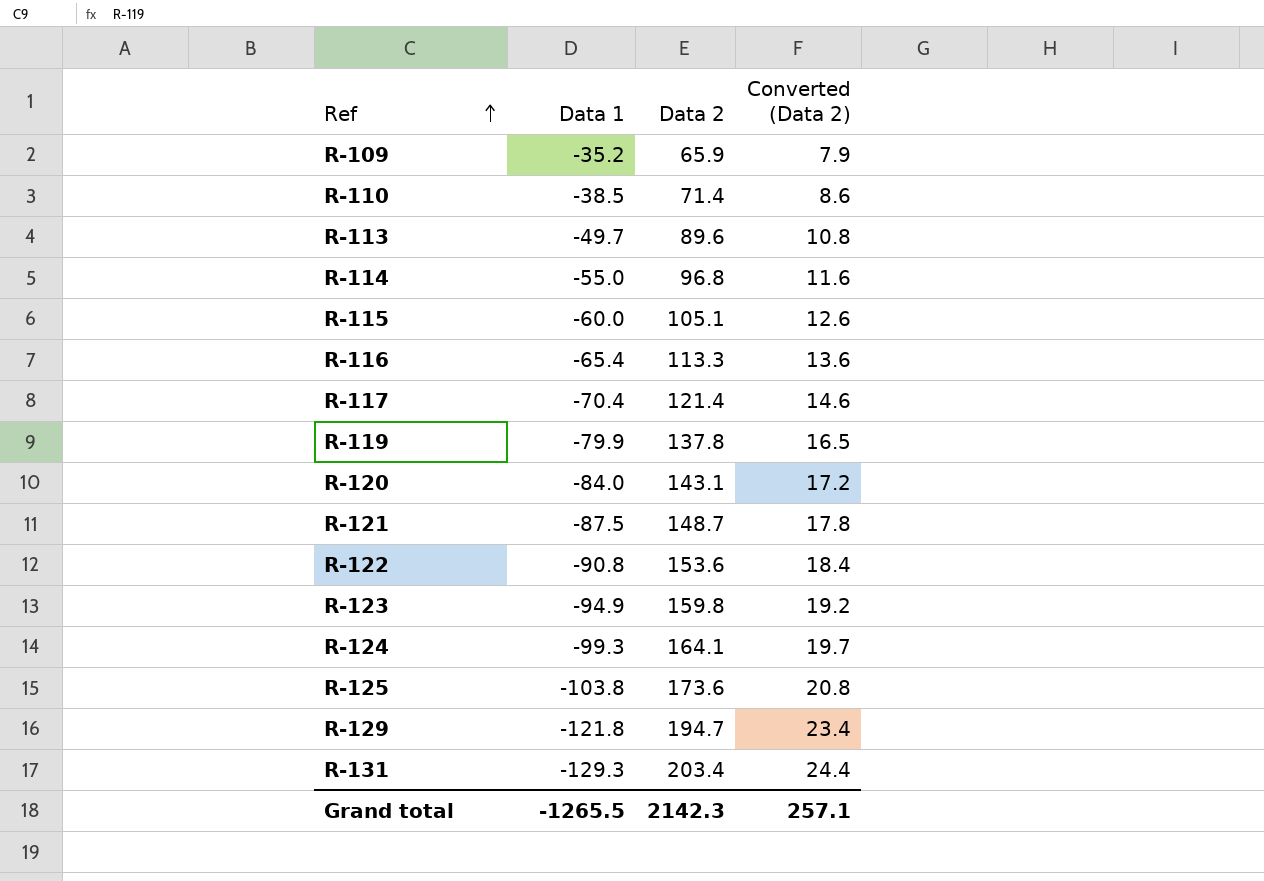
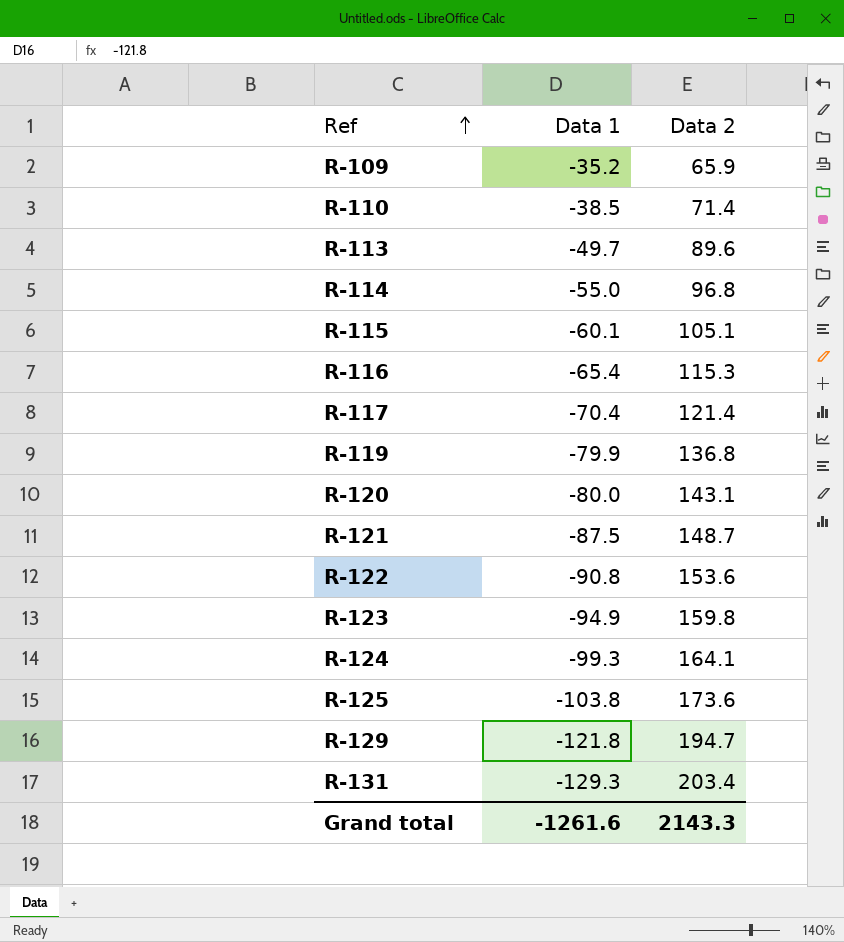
column Converted (Data 2) | formula: [Data 2] * 0.12 -> none
R-115 | Data 1: -60.0 -> -60.1
R-116 | Data 2: 113.3 -> 115.3
R-119 | Data 2: 137.8 -> 136.8
R-120 | Data 1: -84.0 -> -80.0
Grand total | Data 1: -1265.5 -> -1261.6
Grand total | Data 2: 2142.3 -> 2143.3

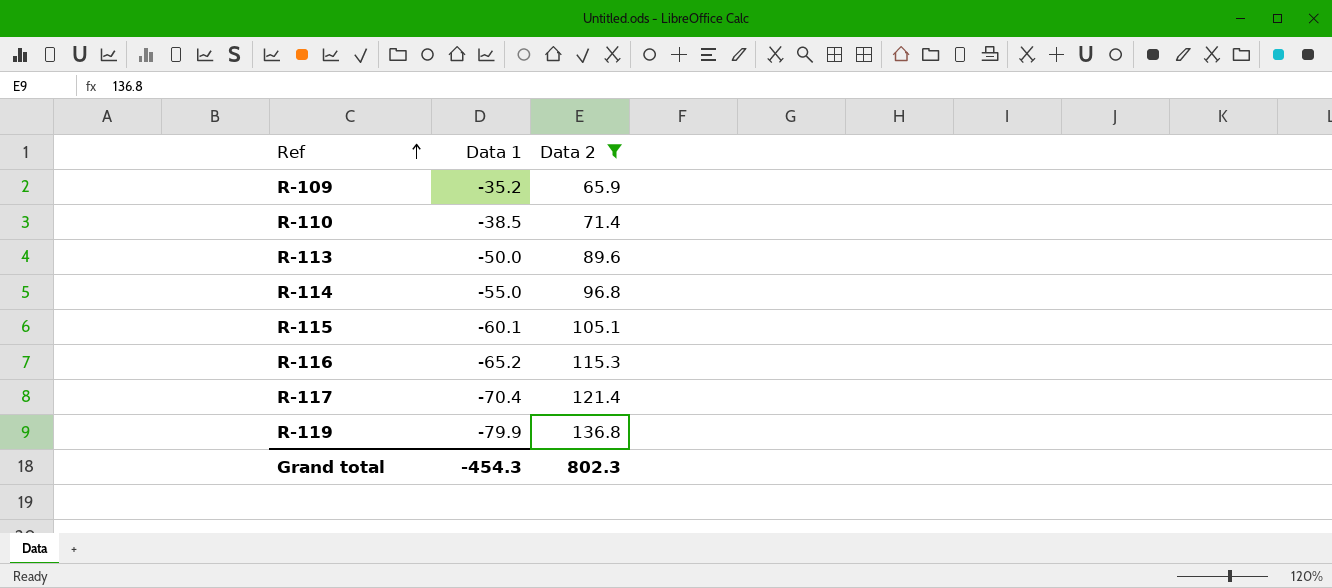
filter: none -> Data 2 <= 136.8
R-113 | Data 1: -49.7 -> -50.0
R-116 | Data 1: -65.4 -> -65.2
Grand total | Data 1: -1261.6 -> -454.3
Grand total | Data 2: 2143.3 -> 802.3

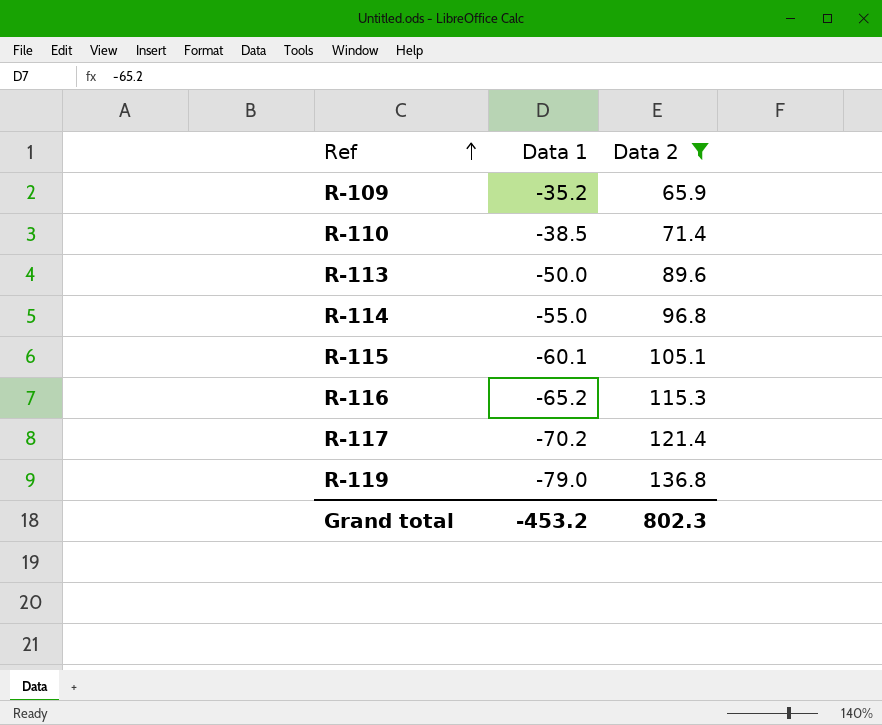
R-117 | Data 1: -70.4 -> -70.2
R-119 | Data 1: -79.9 -> -79.0
Grand total | Data 1: -454.3 -> -453.2

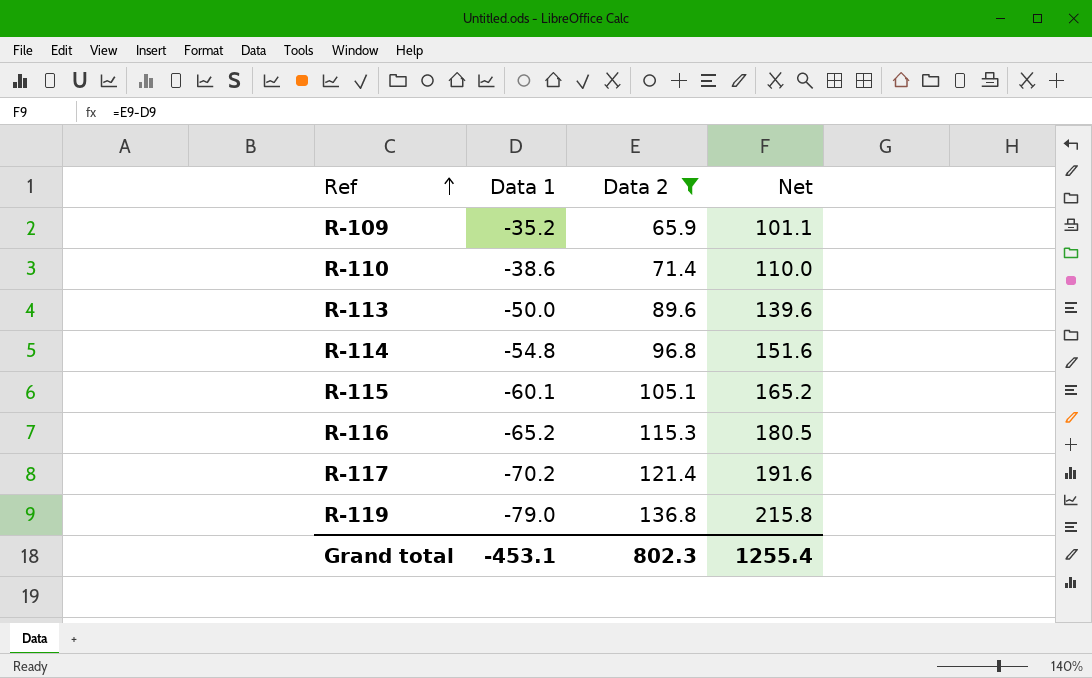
column Net | formula: none -> [Data 2] - [Data 1]
R-110 | Data 1: -38.5 -> -38.6
R-114 | Data 1: -55.0 -> -54.8
Grand total | Data 1: -453.2 -> -453.1

